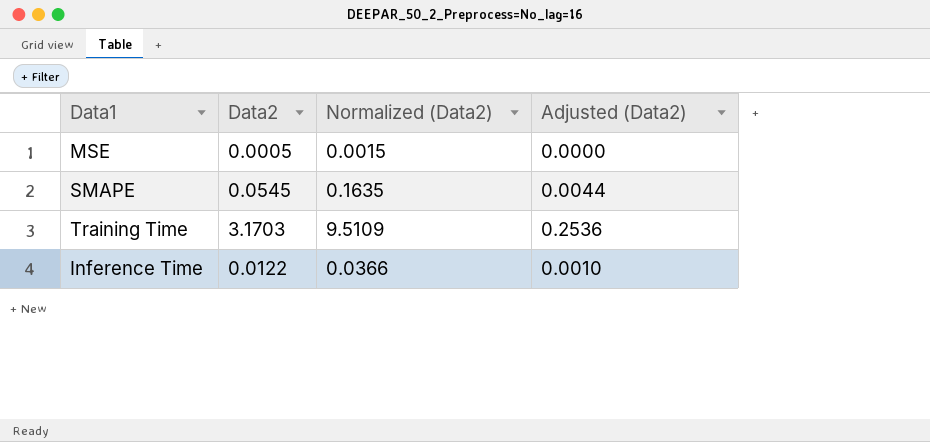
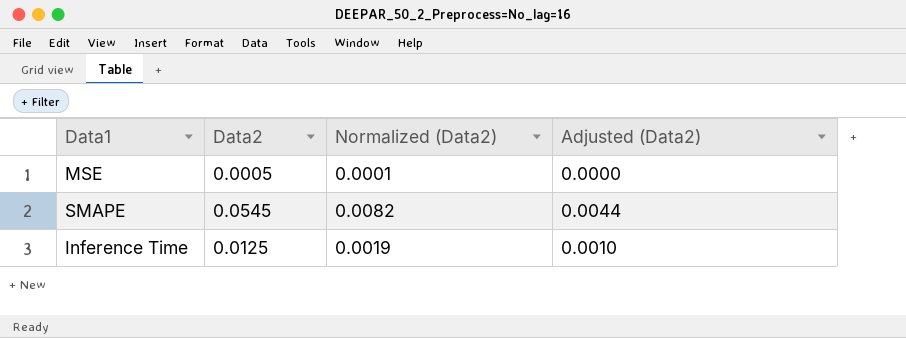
column Normalized (Data2) | formula: [Data2] * 3 -> [Data2] * 0.15
row Training Time: 3.1703 | 9.5109 | 0.2536 -> none
Inference Time | Data2: 0.0122 -> 0.0125

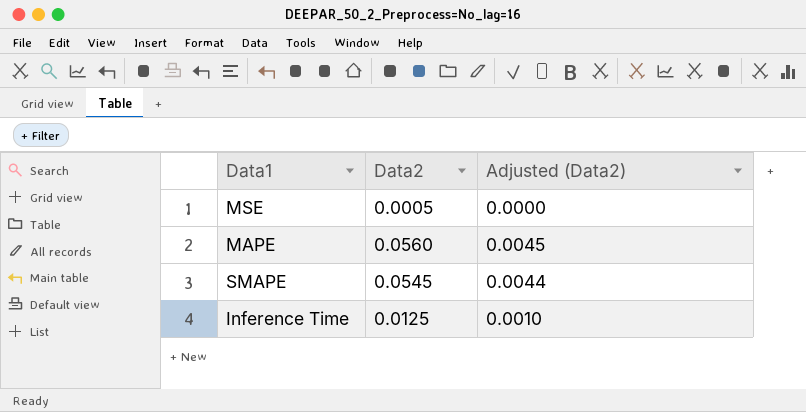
column Normalized (Data2) | formula: [Data2] * 0.15 -> none
row MAPE: none -> 0.0560 | 0.0045

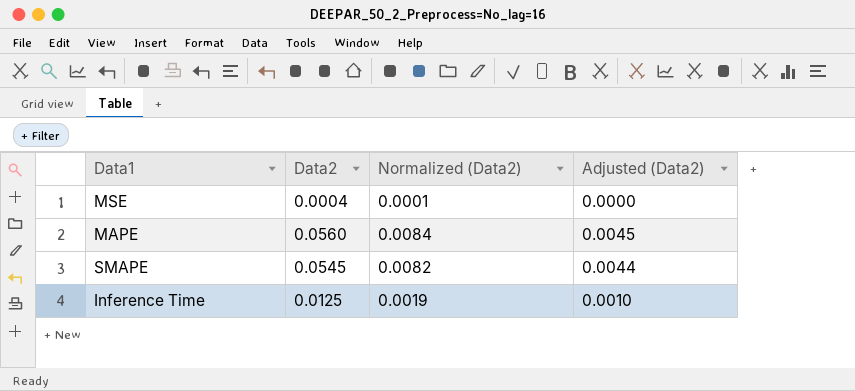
column Normalized (Data2) | formula: none -> [Data2] * 0.15
MSE | Data2: 0.0005 -> 0.0004

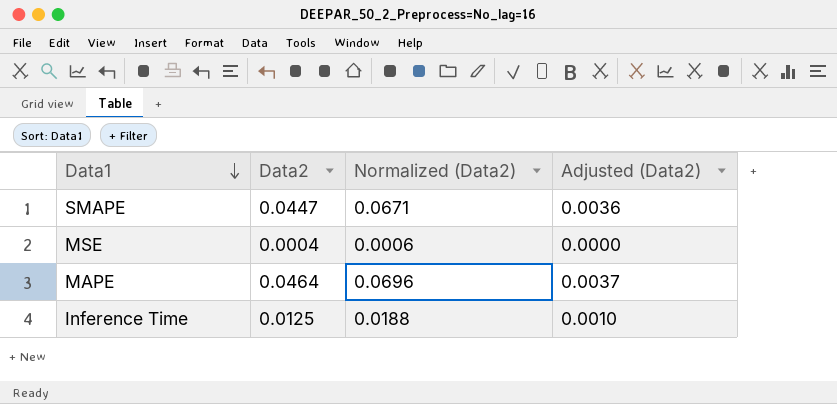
row order: none -> Data1 descending
column Normalized (Data2) | formula: [Data2] * 0.15 -> [Data2] * 1.5
SMAPE | Data2: 0.0545 -> 0.0447
SMAPE | Adjusted (Data2): 0.0044 -> 0.0036
MAPE | Data2: 0.0560 -> 0.0464
MAPE | Adjusted (Data2): 0.0045 -> 0.0037

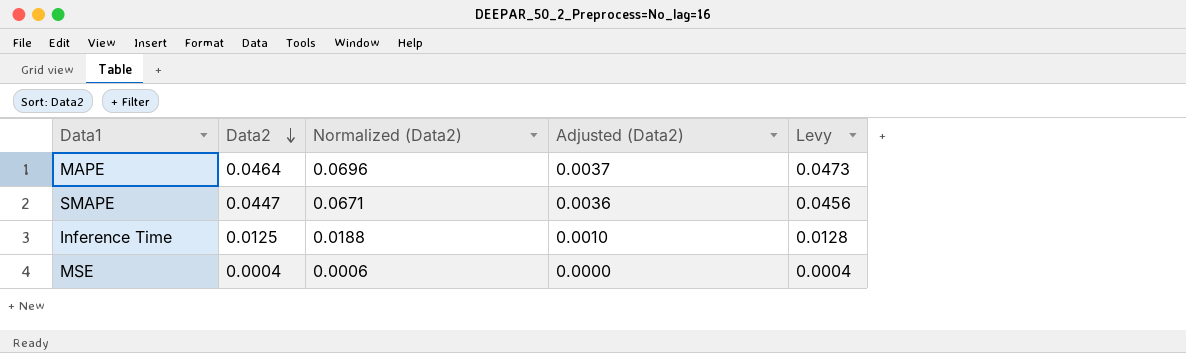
row order: Data1 descending -> Data2 descending
column Levy | formula: none -> [Data2] * 1.02

